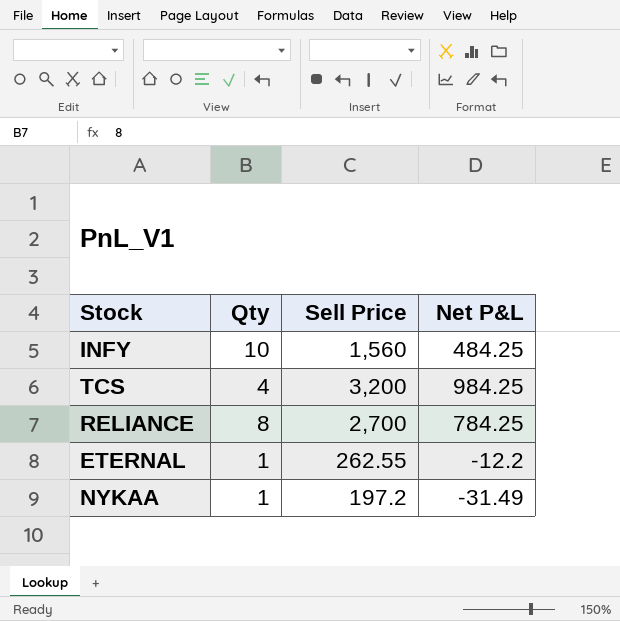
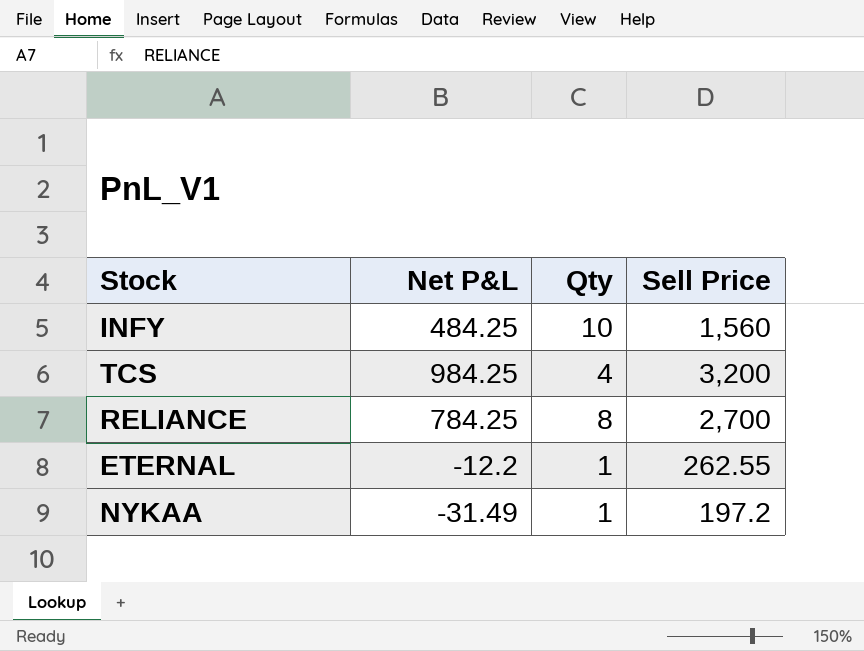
column Net P&L | position: 4 -> 2

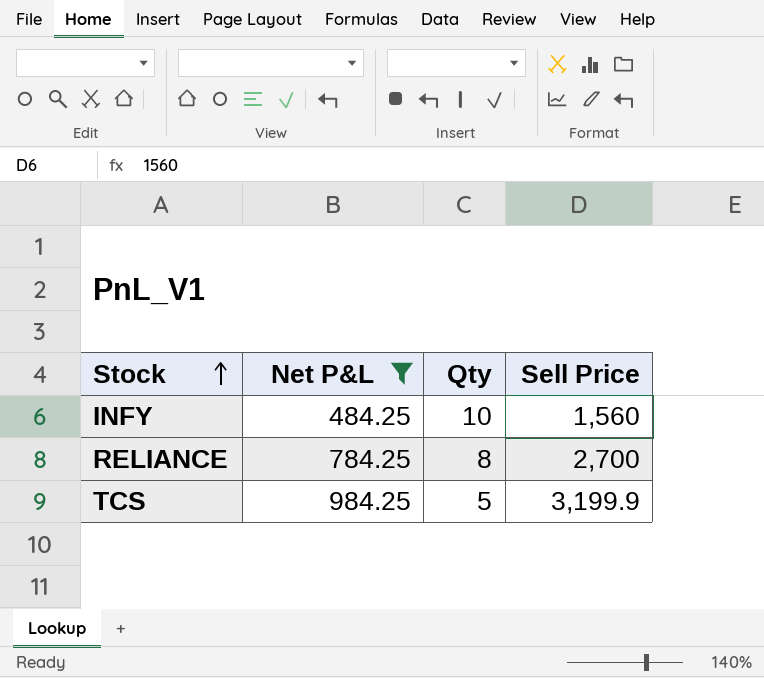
filter: none -> Net P&L >= 484.25
row order: none -> Stock ascending
TCS | Qty: 4 -> 5
TCS | Sell Price: 3,200 -> 3,199.9

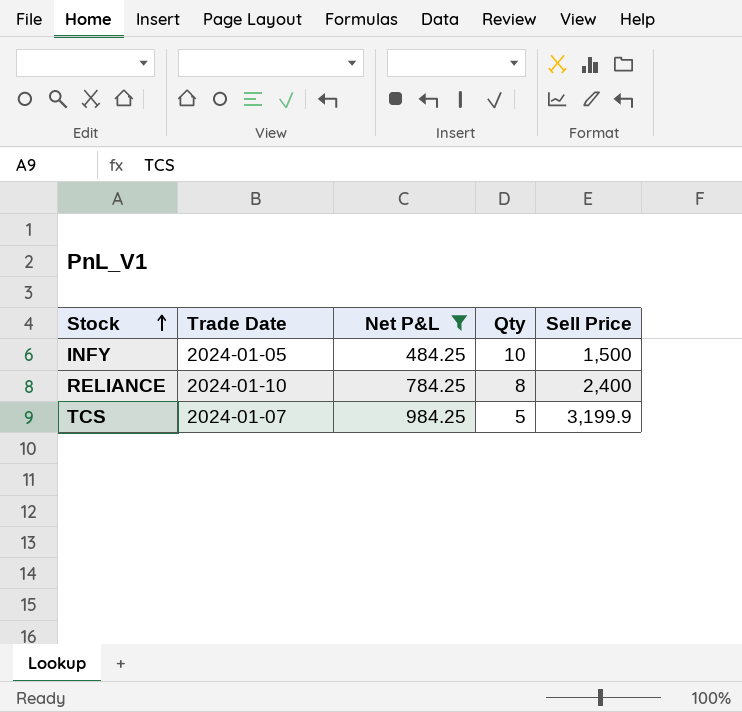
column Trade Date | position: none -> 2
INFY | Sell Price: 1,560 -> 1,500
RELIANCE | Sell Price: 2,700 -> 2,400

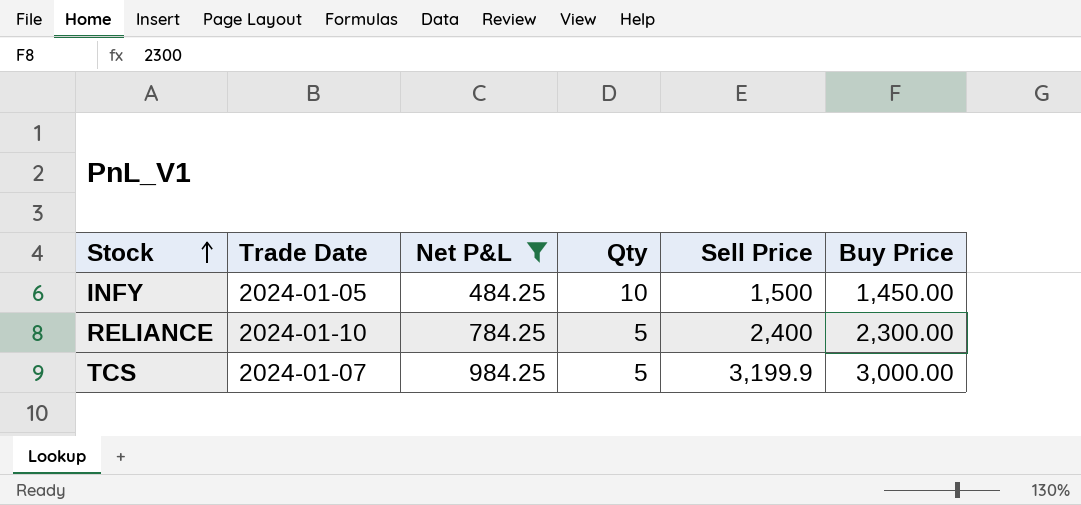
column Buy Price | position: none -> 6
RELIANCE | Qty: 8 -> 5

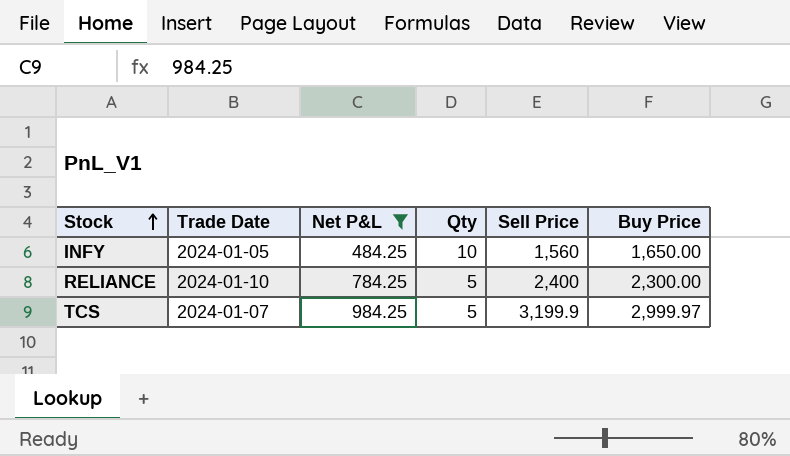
INFY | Sell Price: 1,500 -> 1,560
INFY | Buy Price: 1,450.00 -> 1,650.00
TCS | Buy Price: 3,000.00 -> 2,999.97

